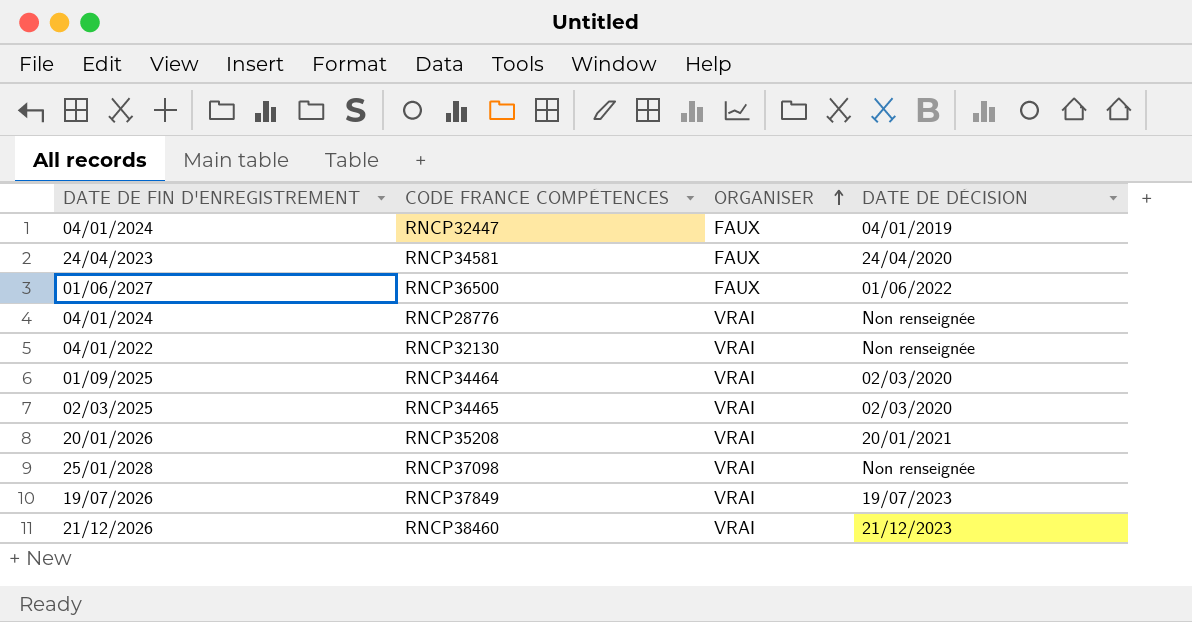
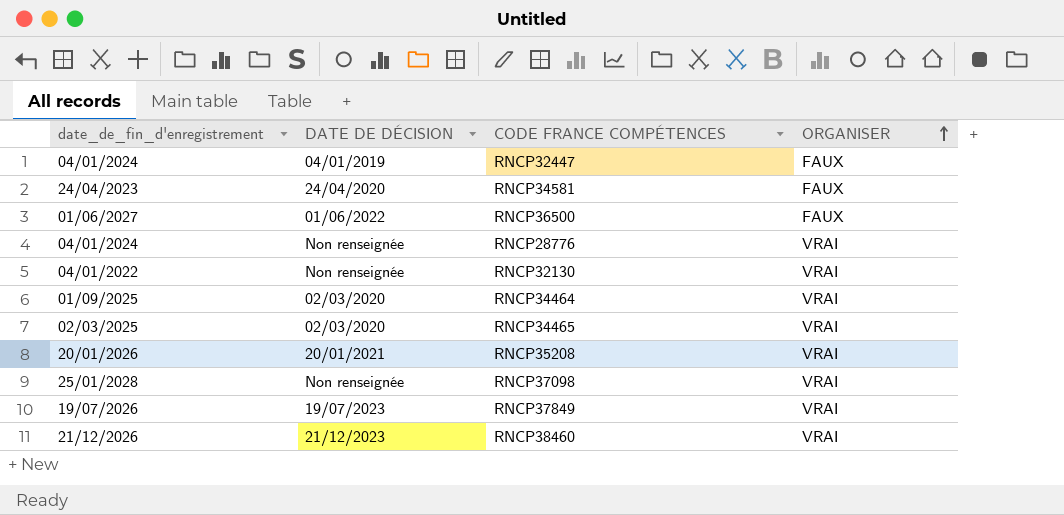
column name: DATE DE FIN D'ENREGISTREMENT -> date_de_fin_d'enregistrement
column DATE DE DÉCISION | position: 4 -> 2

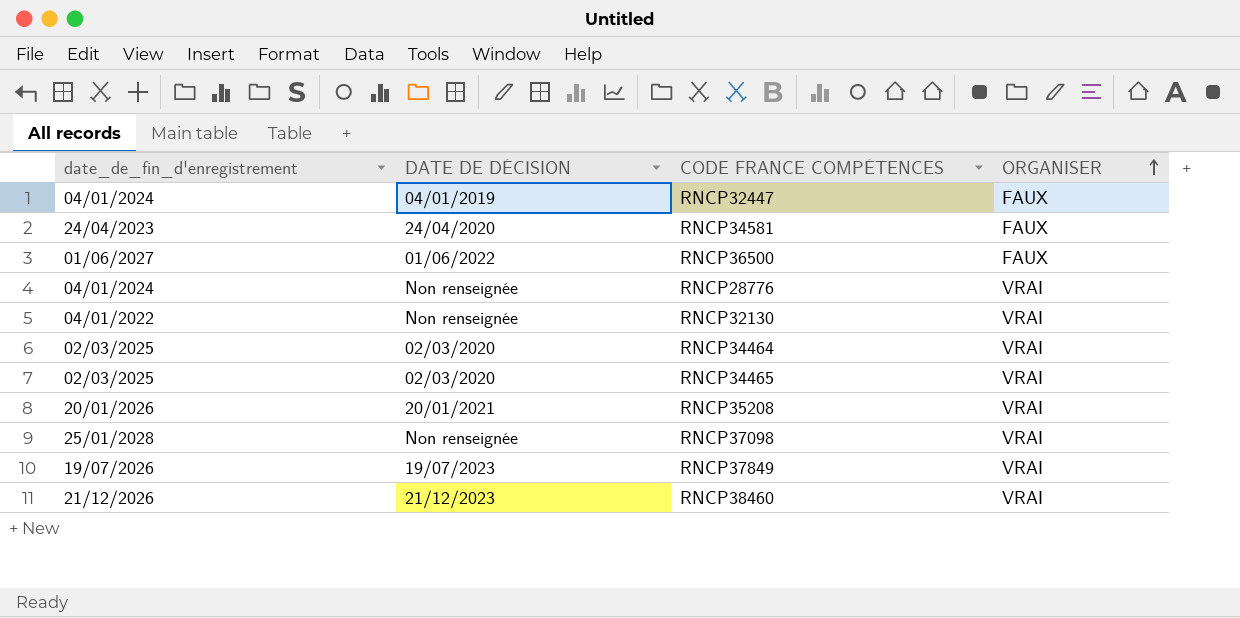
RNCP34464 | date_de_fin_d'enregistrement: 01/09/2025 -> 02/03/2025

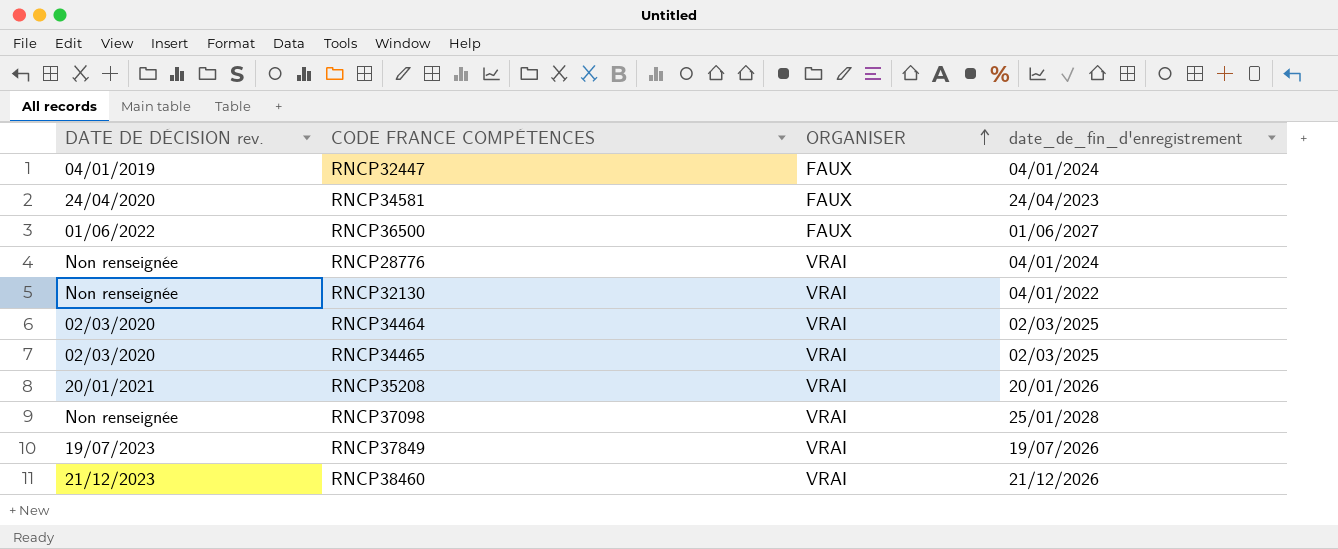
column name: DATE DE DÉCISION -> DATE DE DÉCISION rev.
column date_de_fin_d'enregistrement | position: 1 -> 4

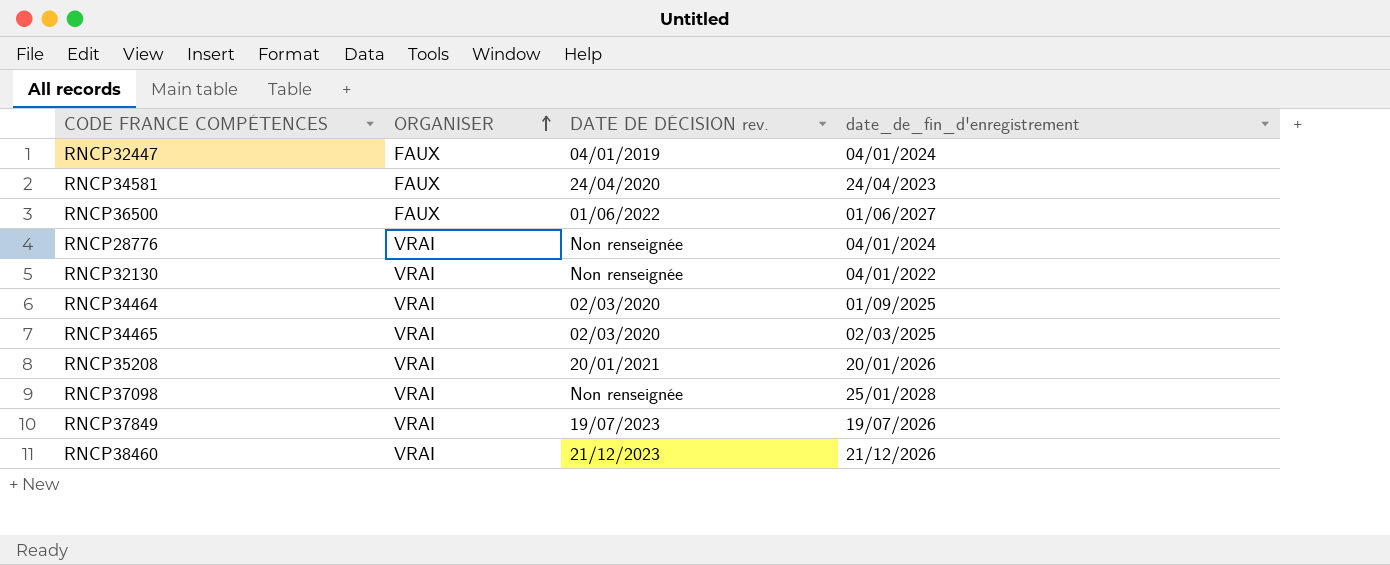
column DATE DE DÉCISION rev. | position: 1 -> 3
RNCP34464 | date_de_fin_d'enregistrement: 02/03/2025 -> 01/09/2025

